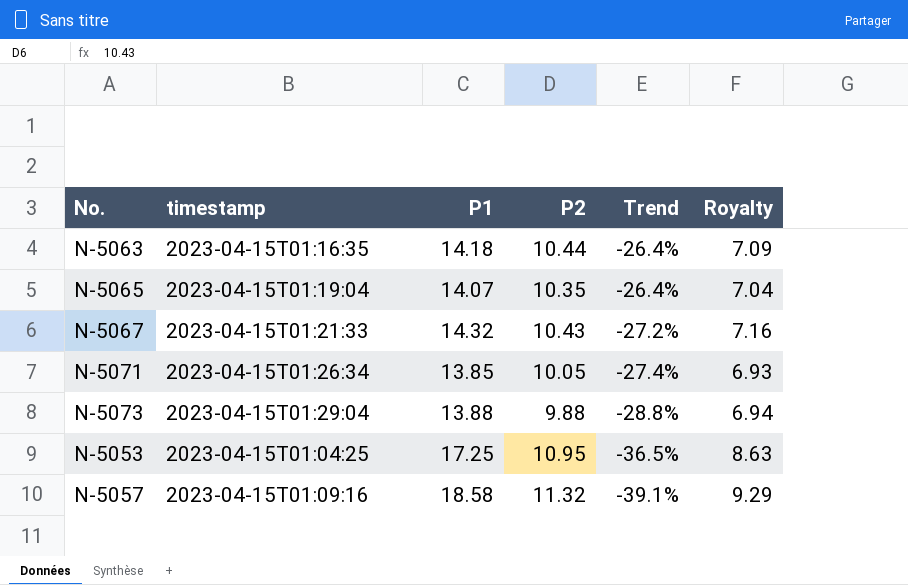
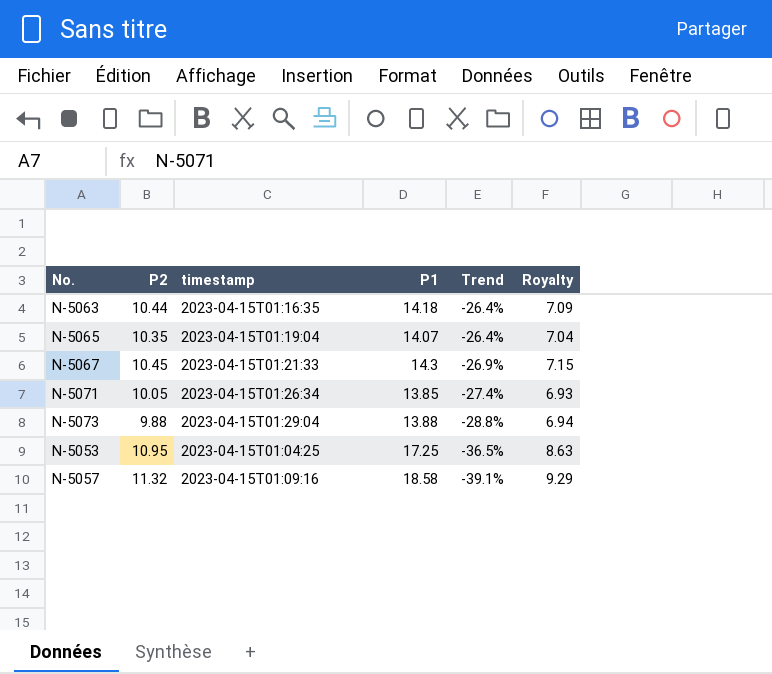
column P2 | position: 4 -> 2
N-5067 | P2: 10.43 -> 10.45
N-5067 | P1: 14.32 -> 14.3
N-5067 | Trend: -27.2% -> -26.9%
N-5067 | Royalty: 7.16 -> 7.15

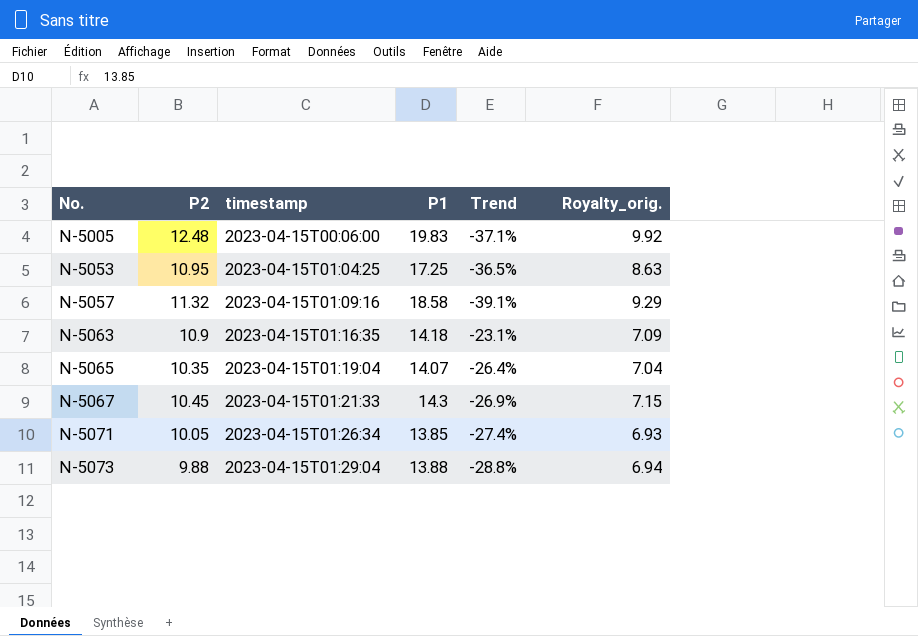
row order: Trend descending -> No. ascending
column name: Royalty -> Royalty_orig.
row N-5005: none -> 12.48 | 2023-04-15T00:06:00 | 19.83 | -37.1% | 9.92
N-5063 | P2: 10.44 -> 10.9
N-5063 | Trend: -26.4% -> -23.1%

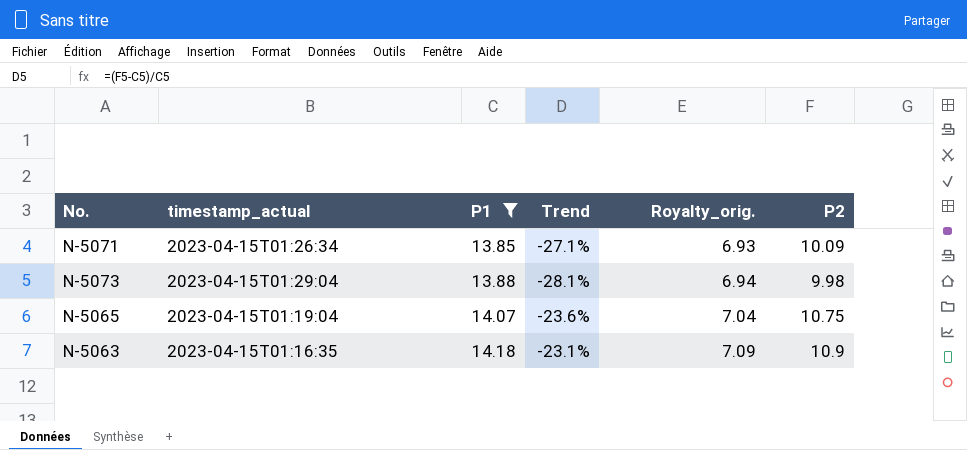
filter: none -> P1 <= 14.18
row order: No. ascending -> P1 ascending
column name: timestamp -> timestamp_actual
column P2 | position: 2 -> 6
N-5071 | Trend: -27.4% -> -27.1%
N-5071 | P2: 10.05 -> 10.09
N-5073 | Trend: -28.8% -> -28.1%
N-5073 | P2: 9.88 -> 9.98
N-5065 | Trend: -26.4% -> -23.6%
N-5065 | P2: 10.35 -> 10.75

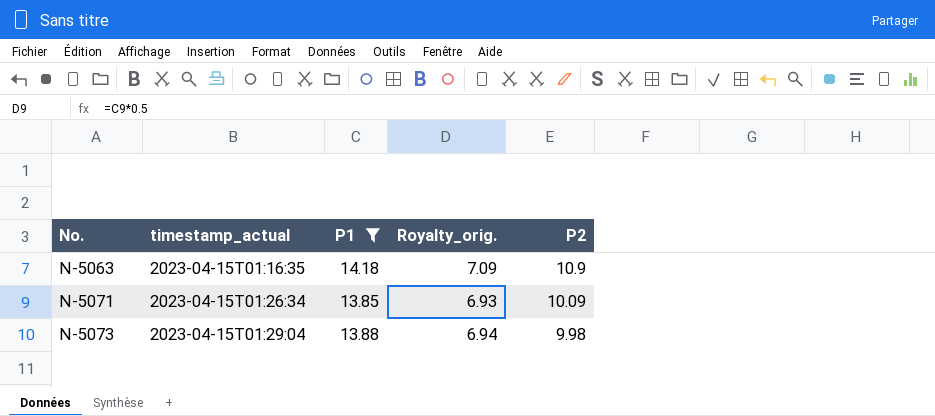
row order: P1 ascending -> No. ascending
column Trend | formula: ([P2] - [P1]) / [P1] -> none
row N-5065: 2023-04-15T01:19:04 | 14.07 | -23.6% | 7.04 | 10.75 -> none

